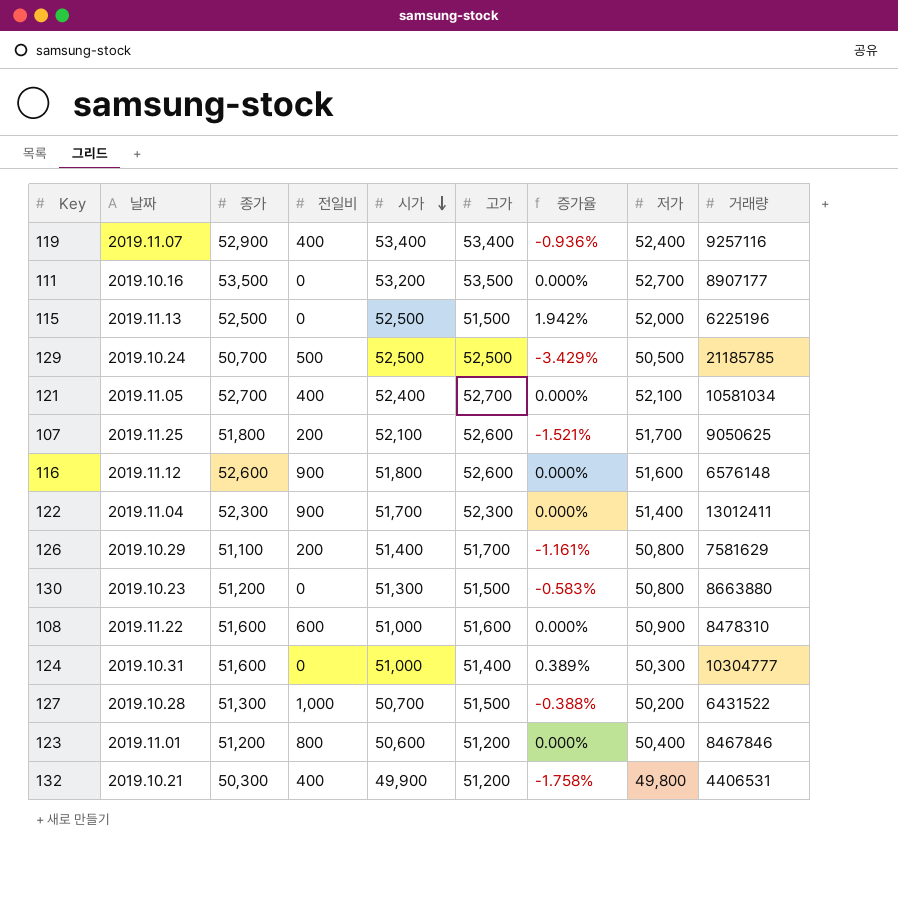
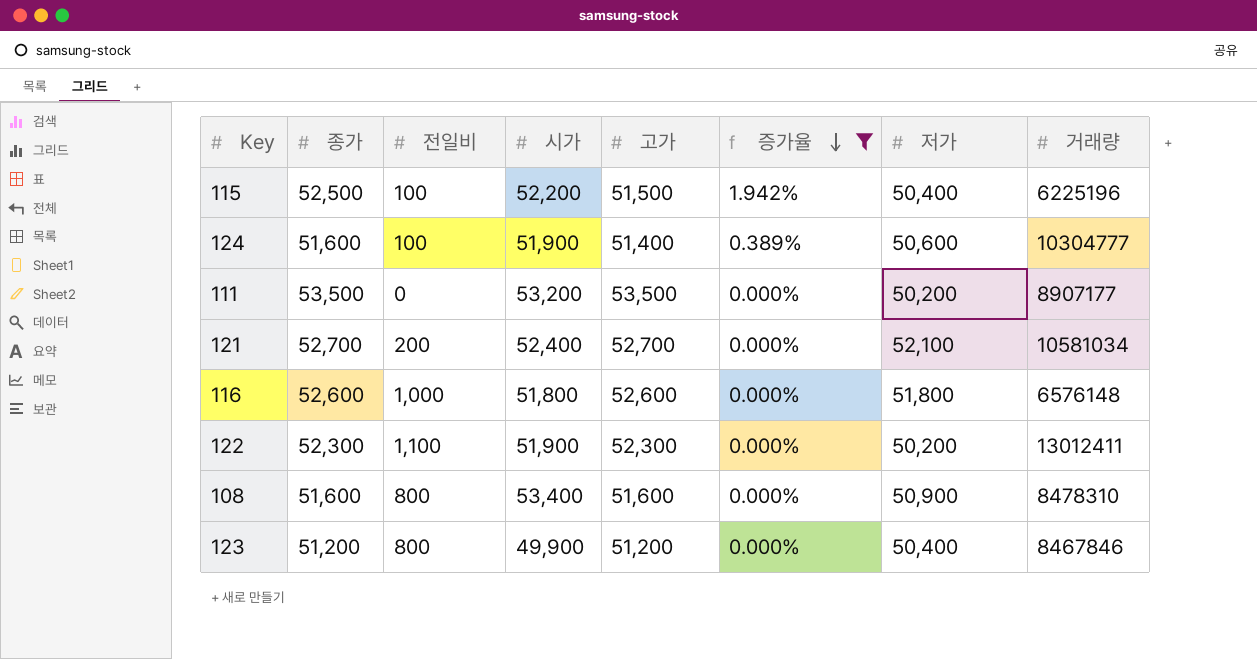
filter: none -> 증가율 >= 0.000%
row order: 시가 descending -> 증가율 descending
column 날짜 | position: 2 -> none
115 | 전일비: 0 -> 100
115 | 시가: 52,500 -> 52,200
115 | 저가: 52,000 -> 50,400
124 | 전일비: 0 -> 100
124 | 시가: 51,000 -> 51,900
124 | 저가: 50,300 -> 50,600
111 | 저가: 52,700 -> 50,200
121 | 전일비: 400 -> 200
116 | 전일비: 900 -> 1,000
116 | 저가: 51,600 -> 51,800
122 | 전일비: 900 -> 1,100
122 | 시가: 51,700 -> 51,900
122 | 저가: 51,400 -> 50,200
108 | 전일비: 600 -> 800
108 | 시가: 51,000 -> 53,400
123 | 시가: 50,600 -> 49,900

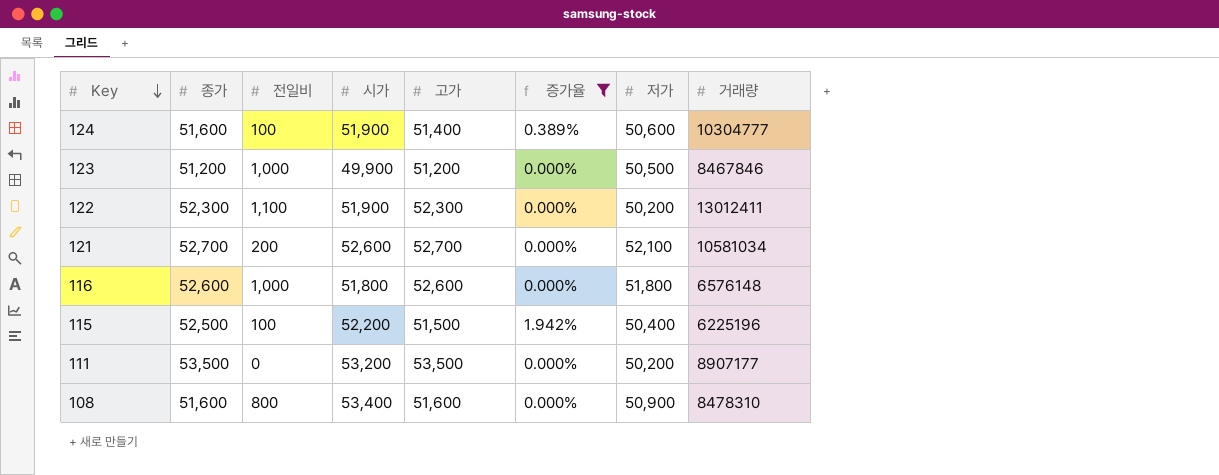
row order: 증가율 descending -> Key descending
123 | 전일비: 800 -> 1,000
123 | 저가: 50,400 -> 50,500
121 | 시가: 52,400 -> 52,600

